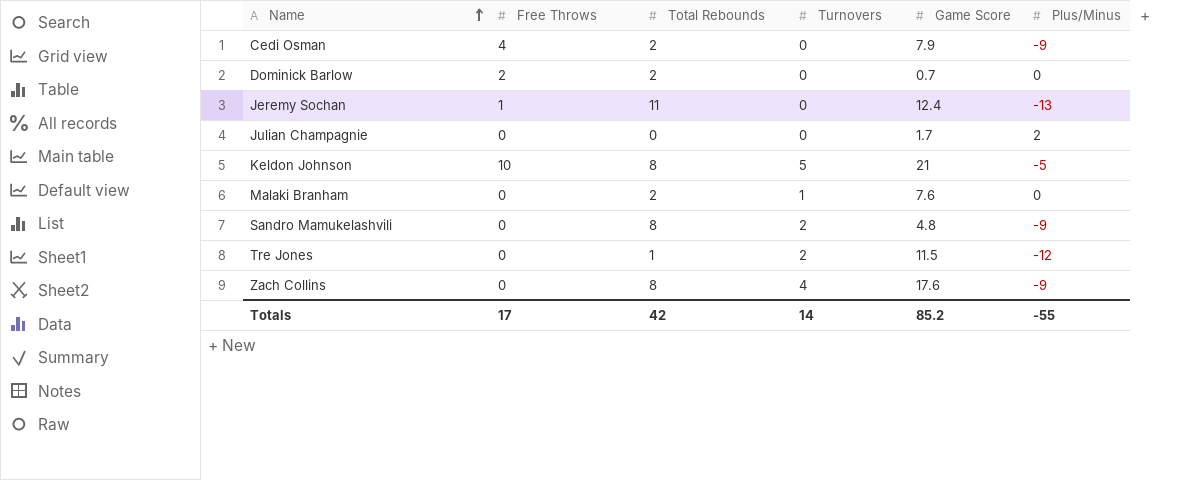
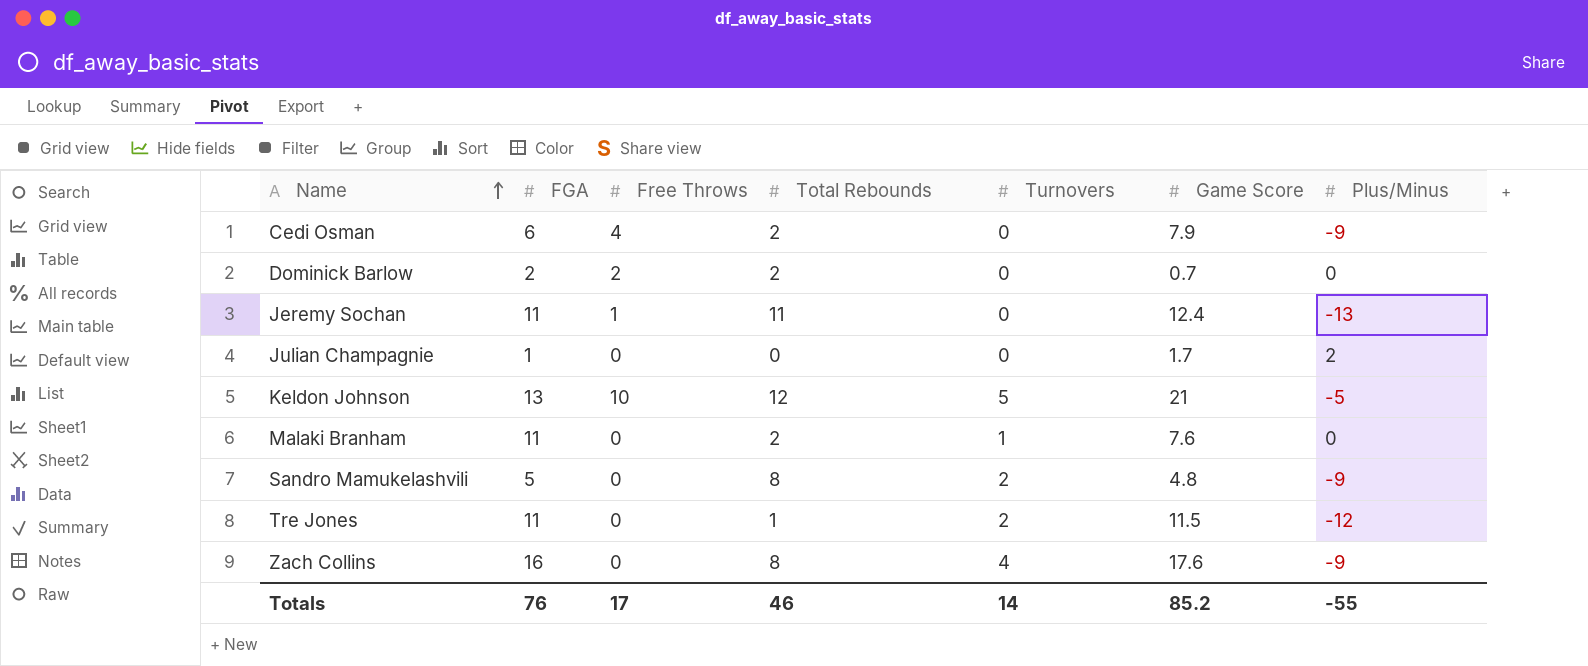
column FGA | position: none -> 2
Keldon Johnson | Total Rebounds: 8 -> 12
Totals | Total Rebounds: 42 -> 46

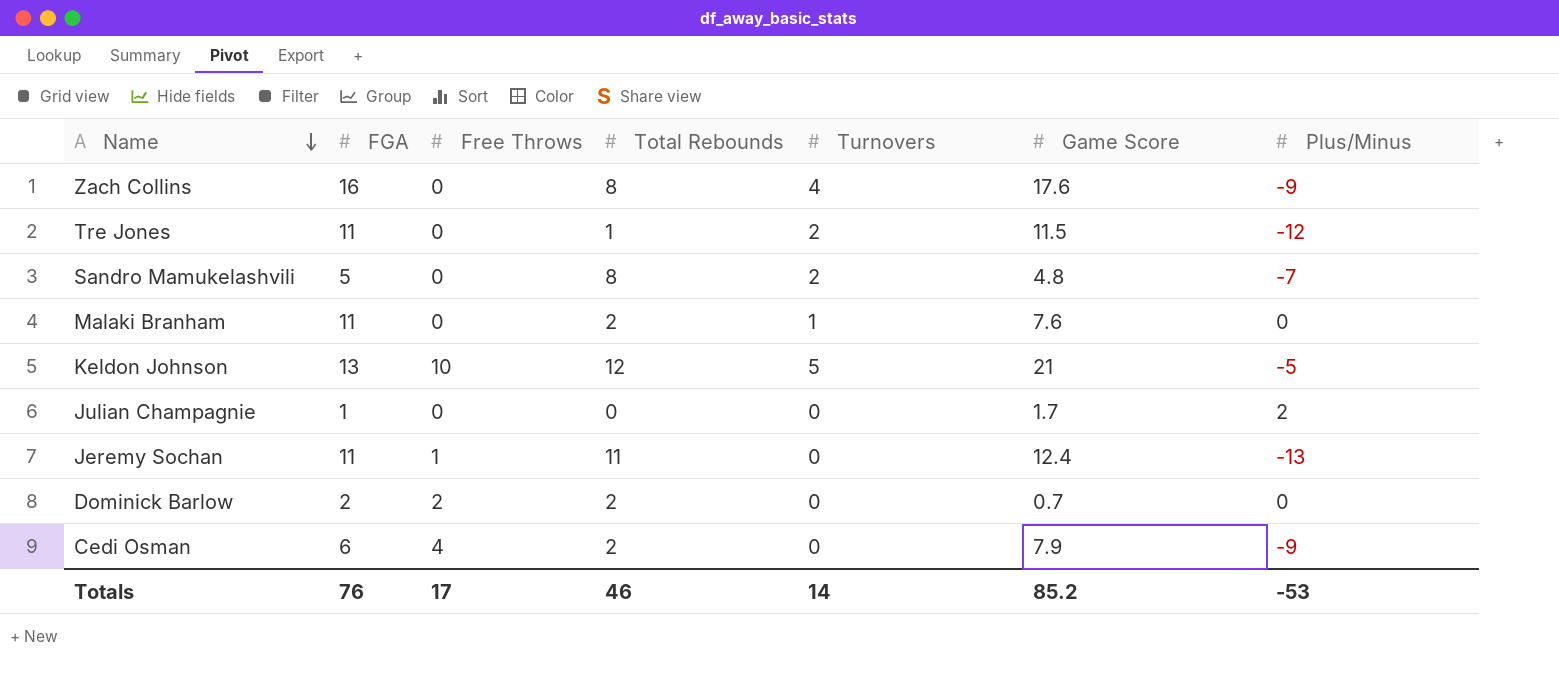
row order: Name ascending -> Name descending
Sandro Mamukelashvili | Plus/Minus: -9 -> -7
Totals | Plus/Minus: -55 -> -53

